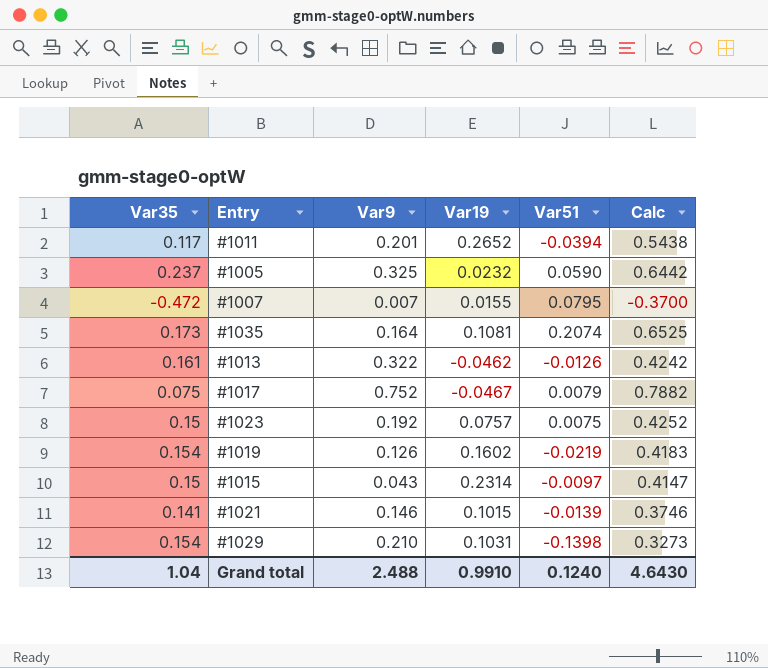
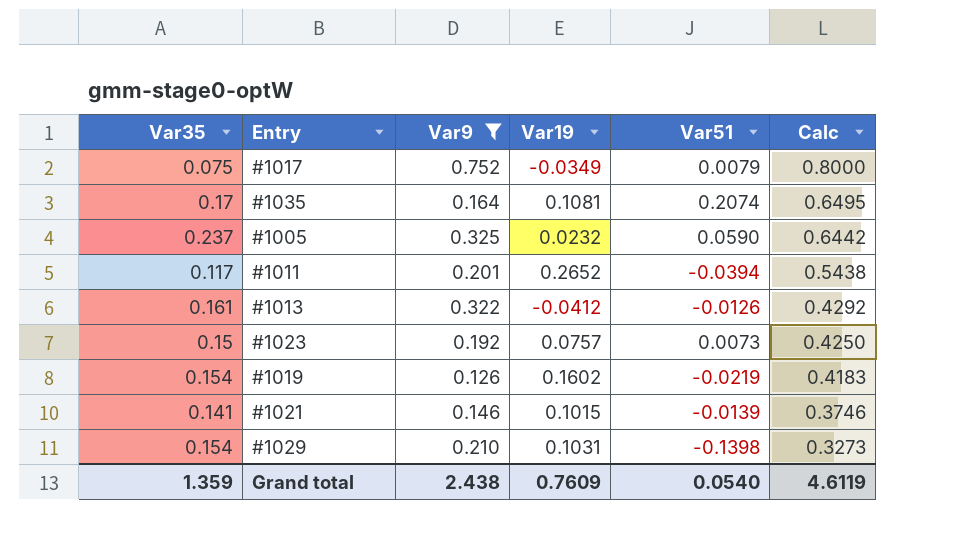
filter: none -> Var9 >= 0.126
row order: none -> Calc descending
#1017 | Var19: -0.0467 -> -0.0349
#1017 | Calc: 0.7882 -> 0.8000
#1035 | Var35: 0.173 -> 0.17
#1035 | Calc: 0.6525 -> 0.6495
#1013 | Var19: -0.0462 -> -0.0412
#1013 | Calc: 0.4242 -> 0.4292
#1023 | Var51: 0.0075 -> 0.0073
#1023 | Calc: 0.4252 -> 0.4250
Grand total | Var35: 1.04 -> 1.359
Grand total | Var9: 2.488 -> 2.438
Grand total | Var19: 0.9910 -> 0.7609
Grand total | Var51: 0.1240 -> 0.0540
Grand total | Calc: 4.6430 -> 4.6119

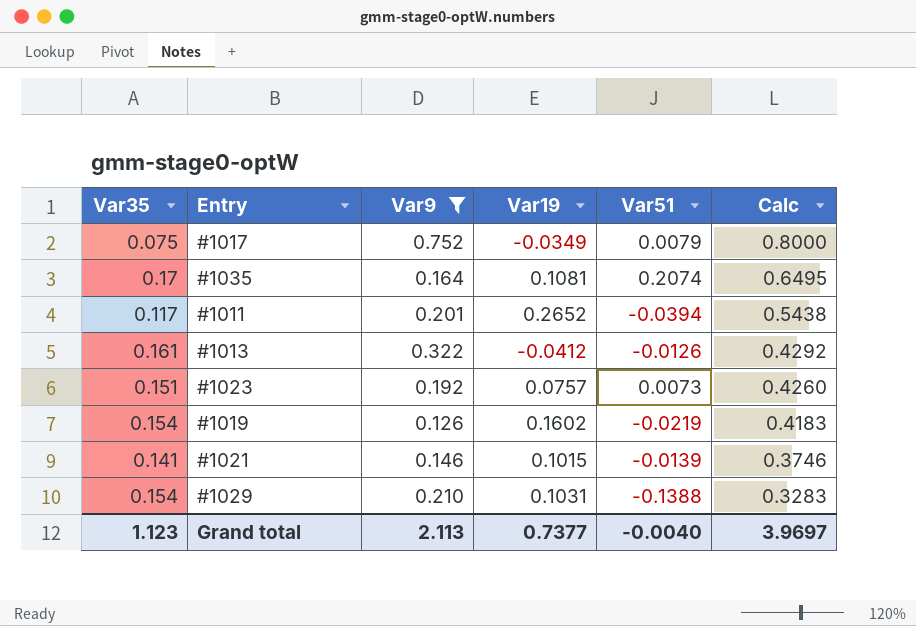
row #1005: 0.237 | 0.325 | 0.0232 | 0.0590 | 0.6442 -> none
#1023 | Var35: 0.15 -> 0.151
#1023 | Calc: 0.4250 -> 0.4260
#1029 | Var51: -0.1398 -> -0.1388
#1029 | Calc: 0.3273 -> 0.3283
Grand total | Var35: 1.359 -> 1.123
Grand total | Var9: 2.438 -> 2.113
Grand total | Var19: 0.7609 -> 0.7377
Grand total | Var51: 0.0540 -> -0.0040
Grand total | Calc: 4.6119 -> 3.9697

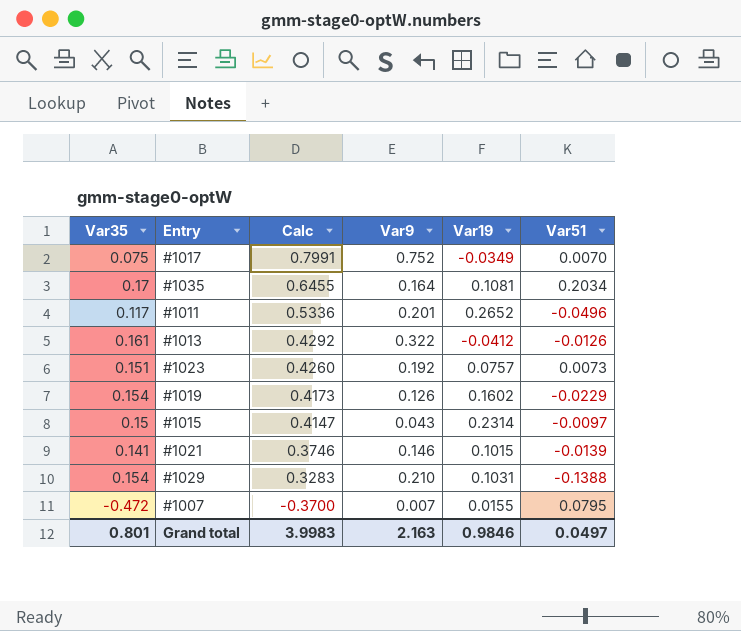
filter: Var9 >= 0.126 -> none
column Calc | position: 6 -> 3
#1017 | Calc: 0.8000 -> 0.7991
#1017 | Var51: 0.0079 -> 0.0070
#1035 | Calc: 0.6495 -> 0.6455
#1035 | Var51: 0.2074 -> 0.2034
#1011 | Calc: 0.5438 -> 0.5336
#1011 | Var51: -0.0394 -> -0.0496
#1019 | Calc: 0.4183 -> 0.4173
#1019 | Var51: -0.0219 -> -0.0229
Grand total | Var35: 1.123 -> 0.801
Grand total | Calc: 3.9697 -> 3.9983
Grand total | Var9: 2.113 -> 2.163
Grand total | Var19: 0.7377 -> 0.9846
Grand total | Var51: -0.0040 -> 0.0497

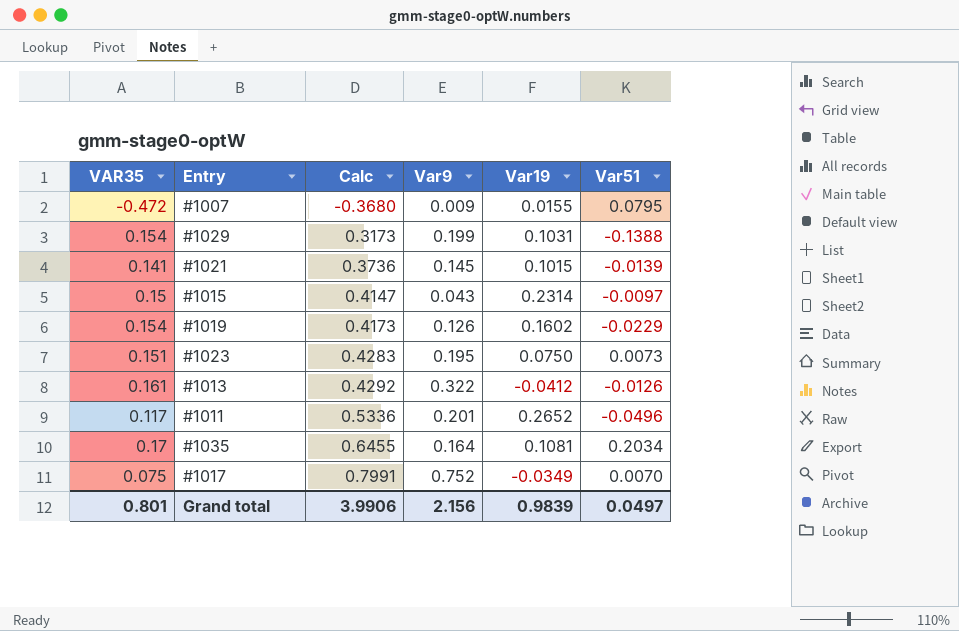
row order: Calc descending -> Calc ascending
column name: Var35 -> VAR35
#1007 | Calc: -0.3700 -> -0.3680
#1007 | Var9: 0.007 -> 0.009
#1029 | Calc: 0.3283 -> 0.3173
#1029 | Var9: 0.210 -> 0.199
#1021 | Calc: 0.3746 -> 0.3736
#1021 | Var9: 0.146 -> 0.145
#1023 | Calc: 0.4260 -> 0.4283
#1023 | Var9: 0.192 -> 0.195
#1023 | Var19: 0.0757 -> 0.0750
Grand total | Calc: 3.9983 -> 3.9906
Grand total | Var9: 2.163 -> 2.156
Grand total | Var19: 0.9846 -> 0.9839

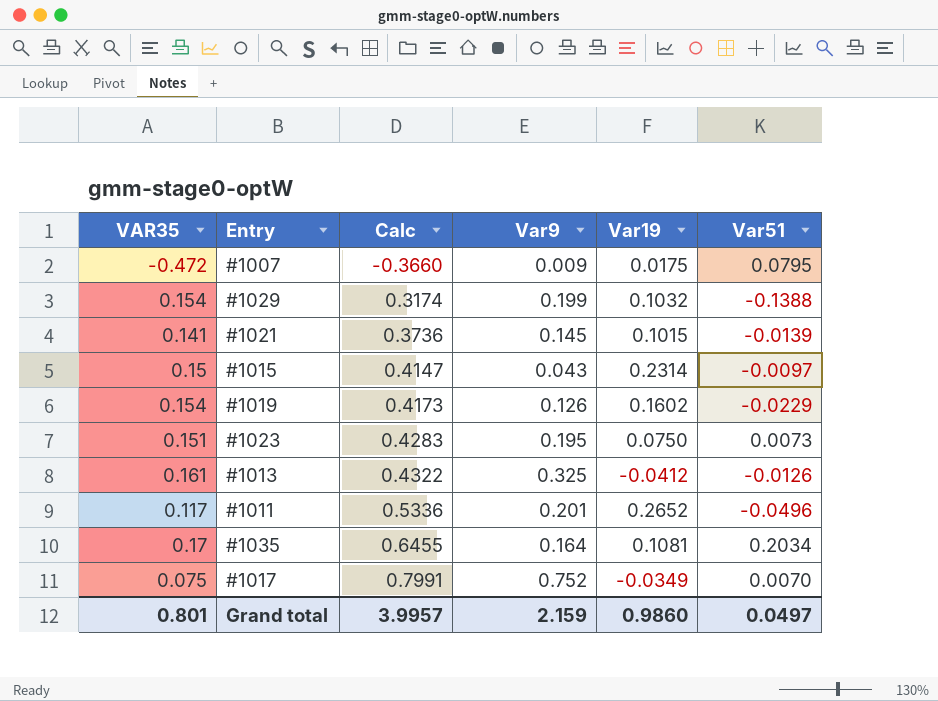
#1007 | Calc: -0.3680 -> -0.3660
#1007 | Var19: 0.0155 -> 0.0175
#1029 | Calc: 0.3173 -> 0.3174
#1029 | Var19: 0.1031 -> 0.1032
#1013 | Calc: 0.4292 -> 0.4322
#1013 | Var9: 0.322 -> 0.325
Grand total | Calc: 3.9906 -> 3.9957
Grand total | Var9: 2.156 -> 2.159
Grand total | Var19: 0.9839 -> 0.9860

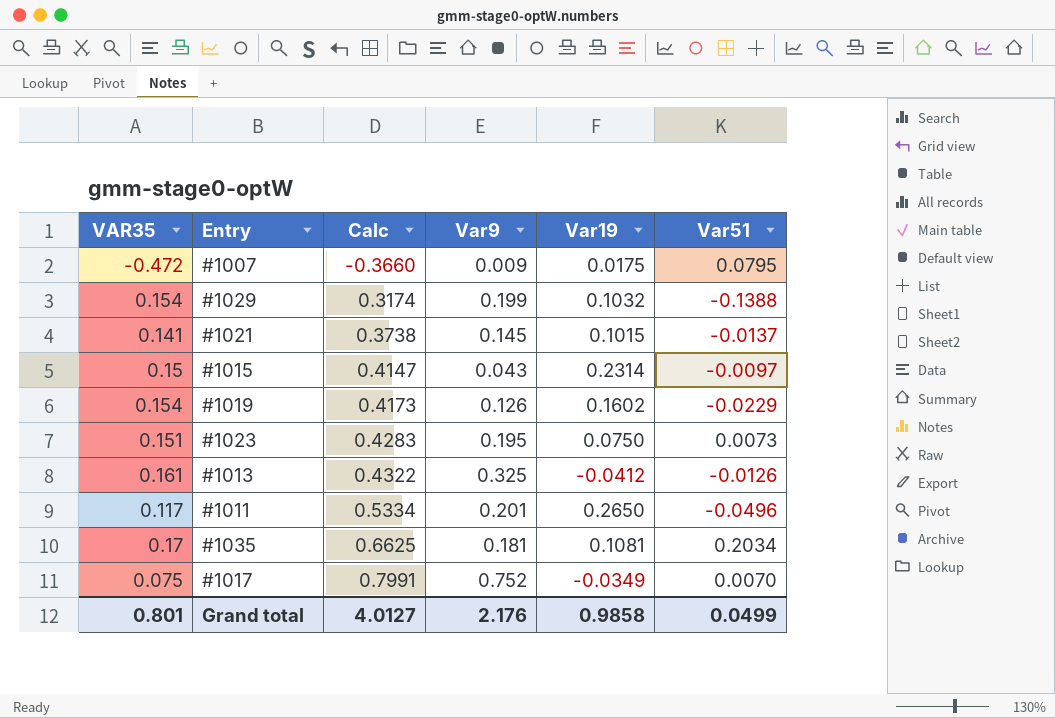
#1021 | Calc: 0.3736 -> 0.3738
#1021 | Var51: -0.0139 -> -0.0137
#1011 | Calc: 0.5336 -> 0.5334
#1011 | Var19: 0.2652 -> 0.2650
#1035 | Calc: 0.6455 -> 0.6625
#1035 | Var9: 0.164 -> 0.181
Grand total | Calc: 3.9957 -> 4.0127
Grand total | Var9: 2.159 -> 2.176
Grand total | Var19: 0.9860 -> 0.9858
Grand total | Var51: 0.0497 -> 0.0499

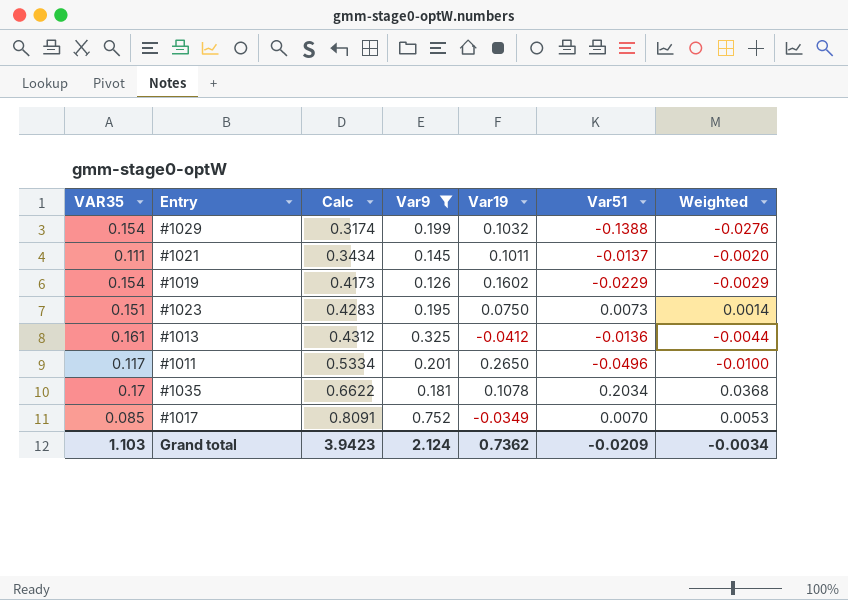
filter: none -> Var9 >= 0.126
column Weighted | formula: none -> [Var9] * [Var51]
#1021 | VAR35: 0.141 -> 0.111
#1021 | Calc: 0.3738 -> 0.3434
#1021 | Var19: 0.1015 -> 0.1011
#1013 | Calc: 0.4322 -> 0.4312
#1013 | Var51: -0.0126 -> -0.0136
#1035 | Calc: 0.6625 -> 0.6622
#1035 | Var19: 0.1081 -> 0.1078
#1017 | VAR35: 0.075 -> 0.085
#1017 | Calc: 0.7991 -> 0.8091
Grand total | VAR35: 0.801 -> 1.103
Grand total | Calc: 4.0127 -> 3.9423
Grand total | Var9: 2.176 -> 2.124
Grand total | Var19: 0.9858 -> 0.7362
Grand total | Var51: 0.0499 -> -0.0209

